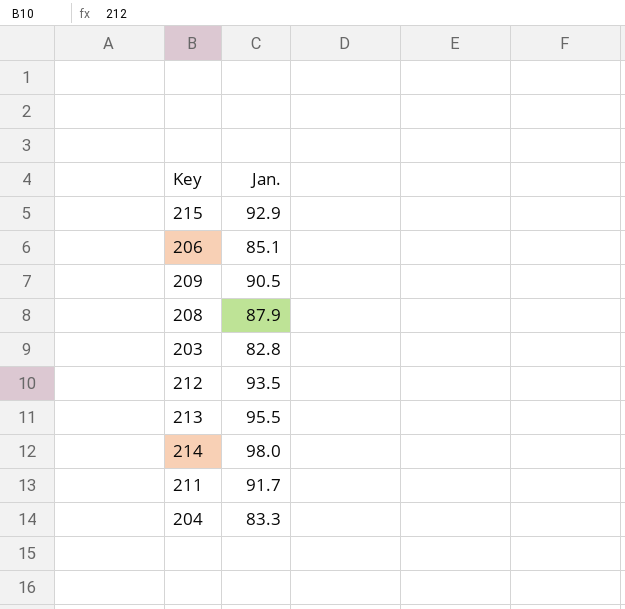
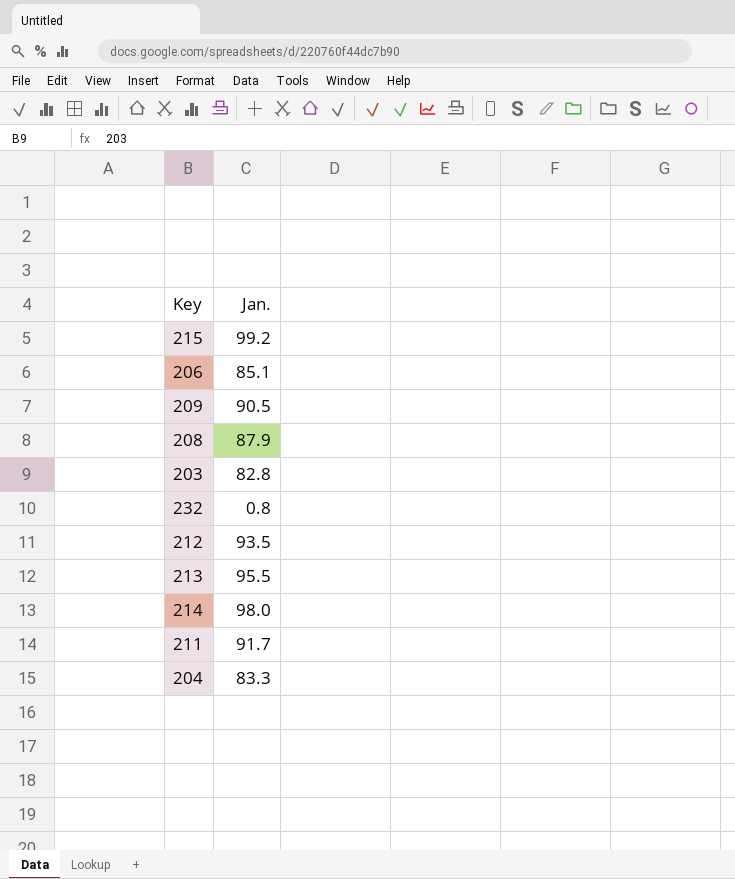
215 | Jan.: 92.9 -> 99.2
row 232: none -> 0.8

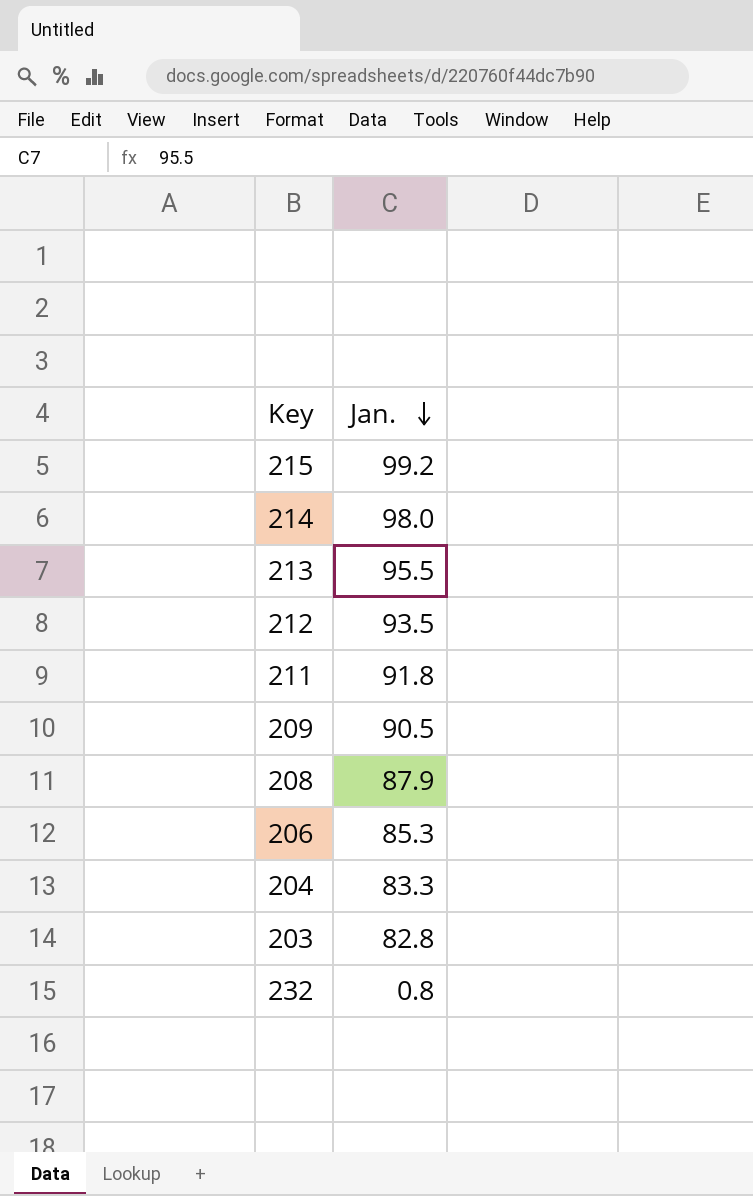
row order: none -> Jan. descending
211 | Jan.: 91.7 -> 91.8
206 | Jan.: 85.1 -> 85.3

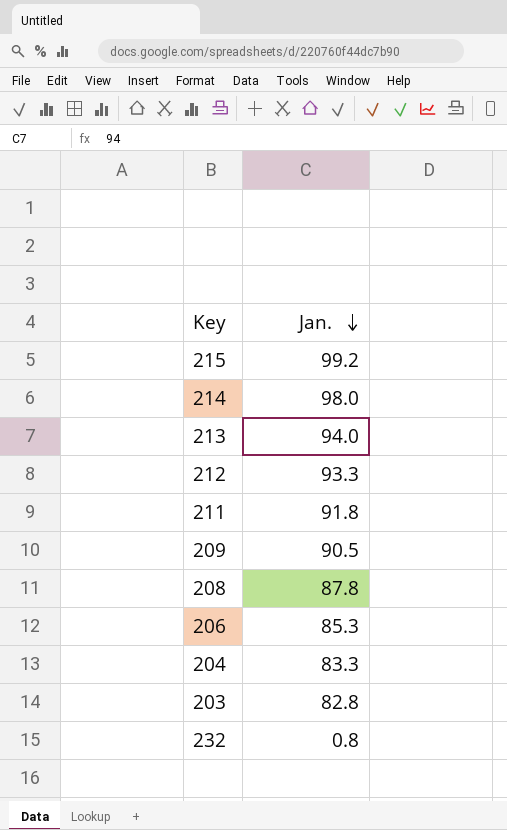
213 | Jan.: 95.5 -> 94.0
212 | Jan.: 93.5 -> 93.3
208 | Jan.: 87.9 -> 87.8

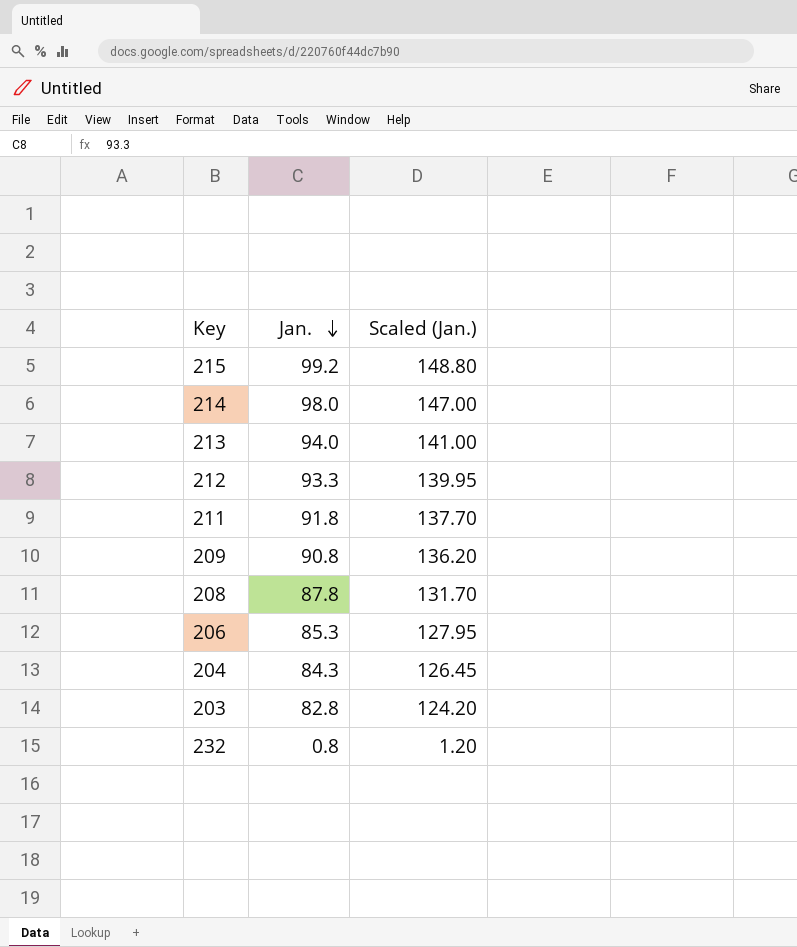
column Scaled (Jan.) | formula: none -> [Jan.] * 1.5
209 | Jan.: 90.5 -> 90.8
204 | Jan.: 83.3 -> 84.3

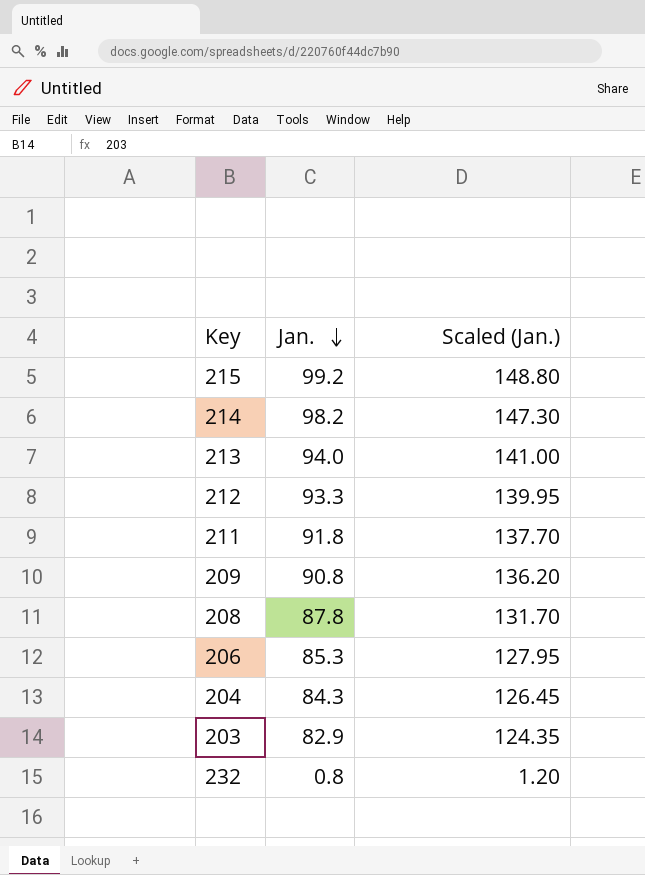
214 | Jan.: 98.0 -> 98.2
214 | Scaled (Jan.): 147.00 -> 147.30
203 | Jan.: 82.8 -> 82.9
203 | Scaled (Jan.): 124.20 -> 124.35

